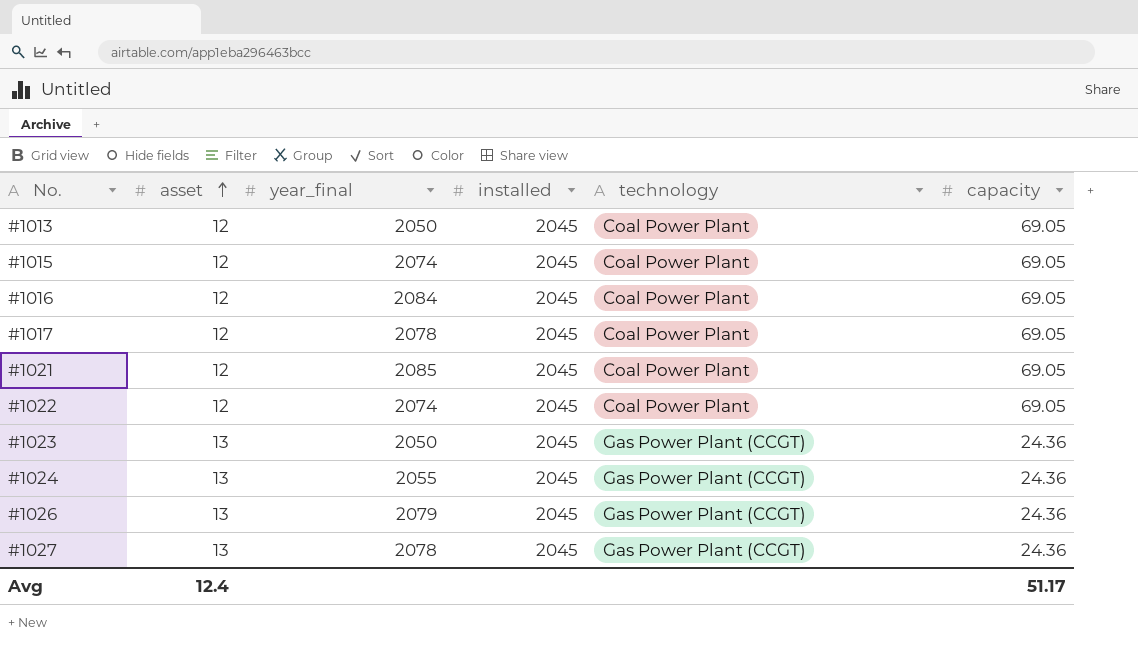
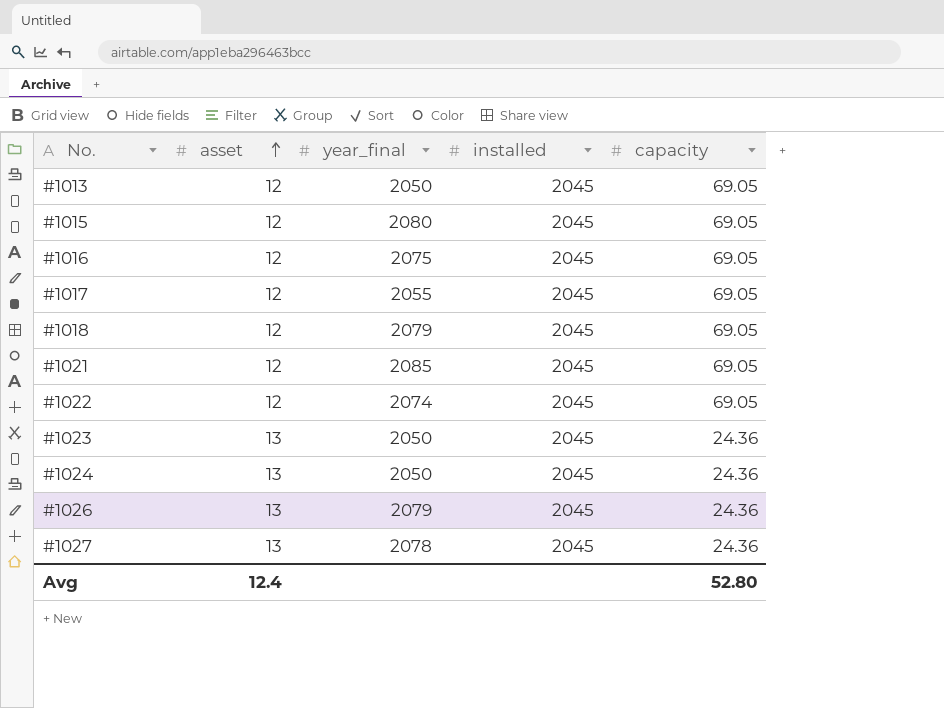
column technology | position: 5 -> none
#1015 | year_final: 2074 -> 2080
#1016 | year_final: 2084 -> 2075
#1017 | year_final: 2078 -> 2055
row #1018: none -> 12 | 2079 | 2045 | 69.05
#1024 | year_final: 2055 -> 2050
Avg | capacity: 51.17 -> 52.80

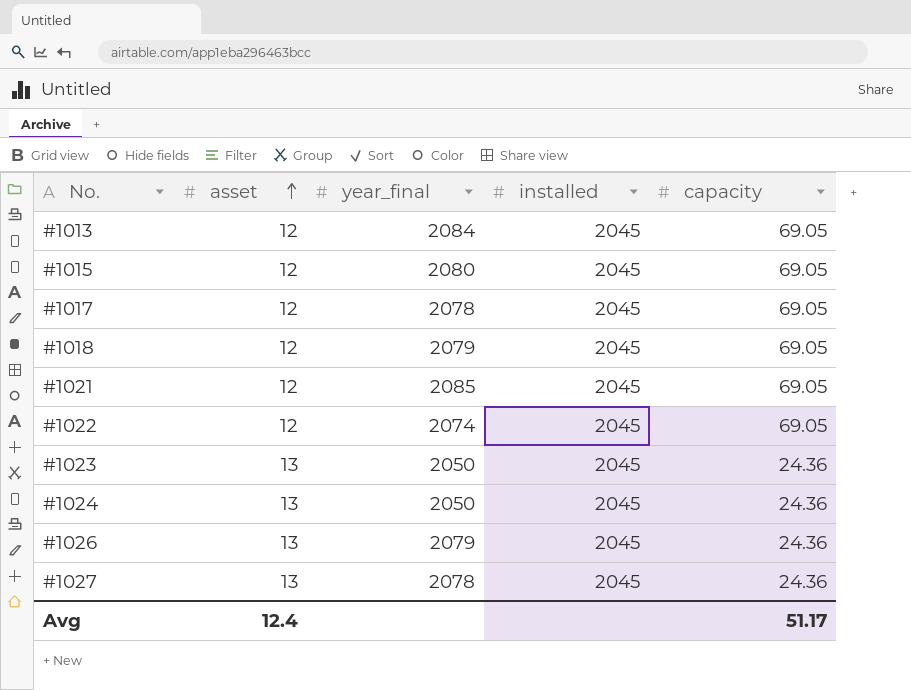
row #1016: 12 | 2075 | 2045 | 69.05 -> none
#1013 | year_final: 2050 -> 2084
#1017 | year_final: 2055 -> 2078
Avg | capacity: 52.80 -> 51.17

